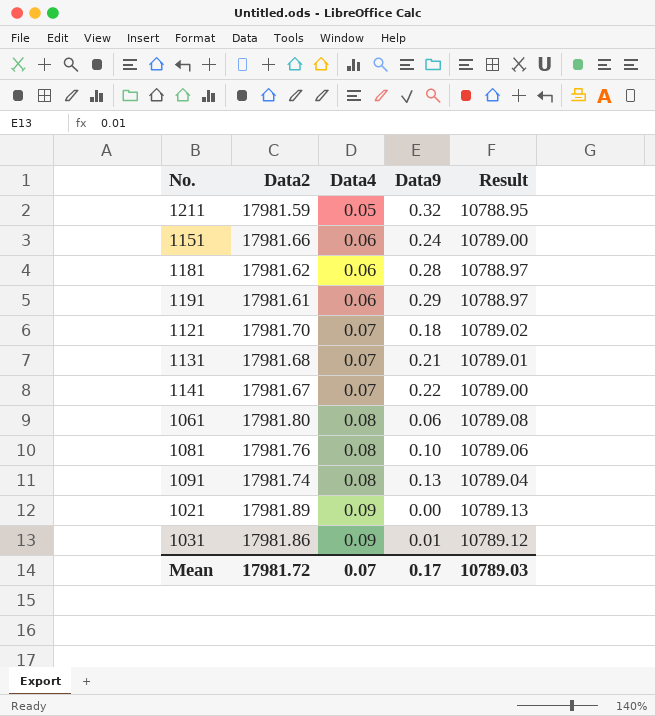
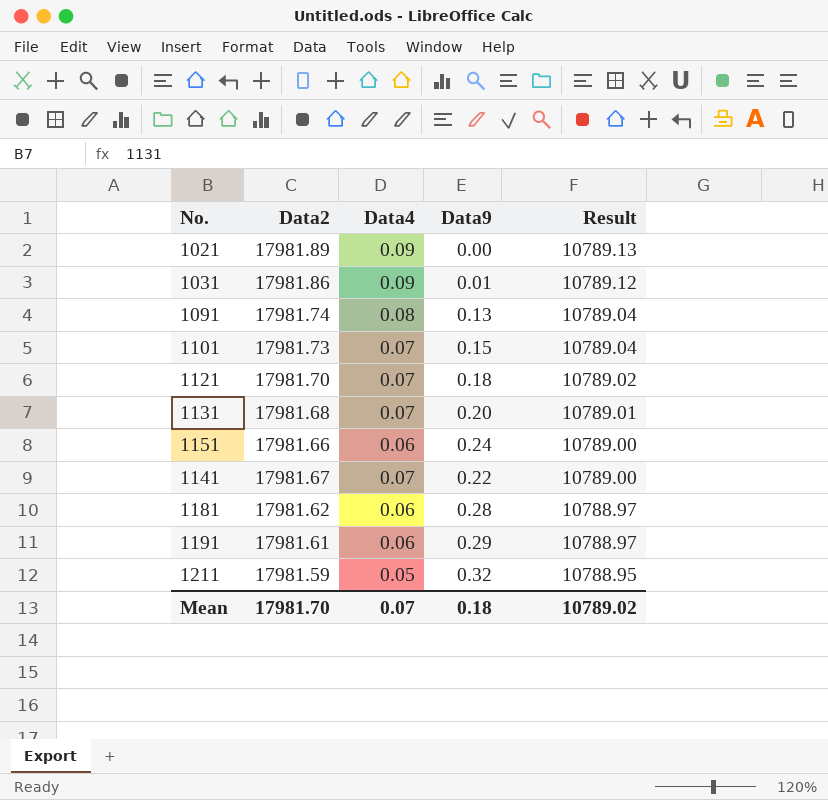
row order: Data4 ascending -> Result descending
row 1061: 17981.80 | 0.08 | 0.06 | 10789.08 -> none
row 1081: 17981.76 | 0.08 | 0.10 | 10789.06 -> none
row 1101: none -> 17981.73 | 0.07 | 0.15 | 10789.04
1131 | Data9: 0.21 -> 0.20
Mean | Data2: 17981.72 -> 17981.70
Mean | Data9: 0.17 -> 0.18
Mean | Result: 10789.03 -> 10789.02

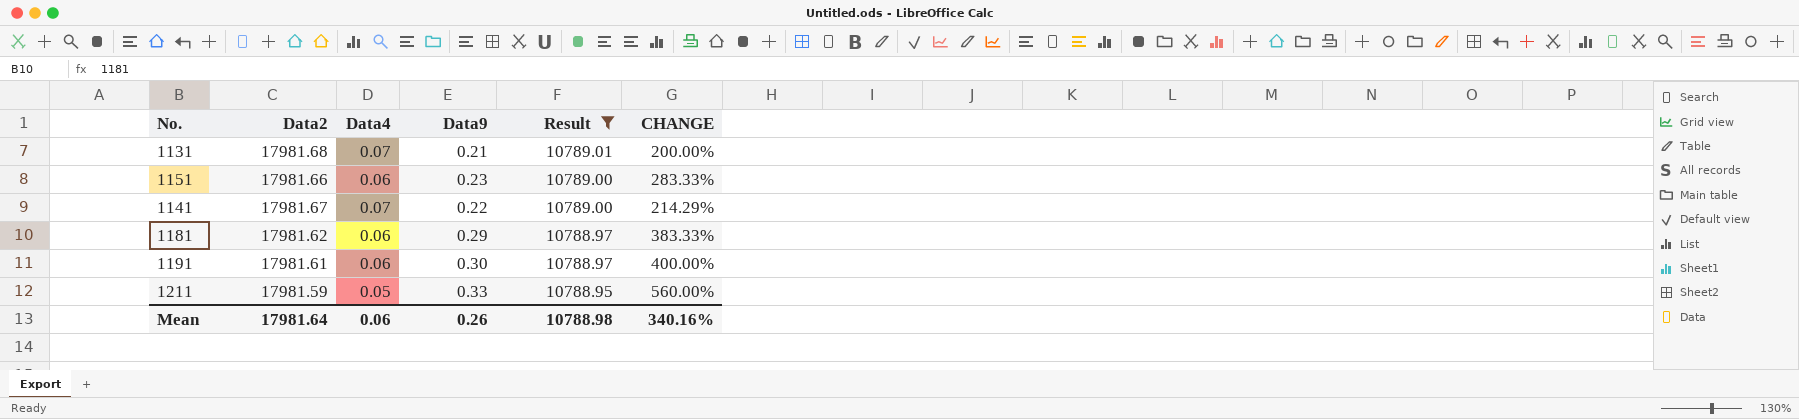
filter: none -> Result <= 10789.01
column CHANGE | formula: none -> ([Data9] - [Data4]) / [Data4]
1131 | Data9: 0.20 -> 0.21
1151 | Data9: 0.24 -> 0.23
1181 | Data9: 0.28 -> 0.29
1191 | Data9: 0.29 -> 0.30
1211 | Data9: 0.32 -> 0.33
Mean | Data2: 17981.70 -> 17981.64
Mean | Data4: 0.07 -> 0.06
Mean | Data9: 0.18 -> 0.26
Mean | Result: 10789.02 -> 10788.98

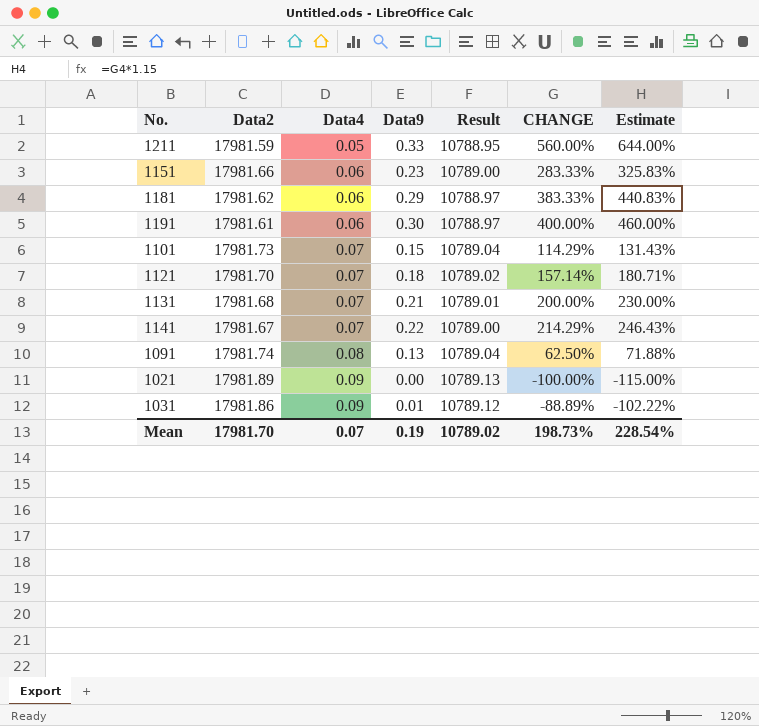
filter: Result <= 10789.01 -> none
row order: Result descending -> Data4 ascending
column Estimate | formula: none -> [CHANGE] * 1.15
Mean | Data2: 17981.64 -> 17981.70
Mean | Data4: 0.06 -> 0.07
Mean | Data9: 0.26 -> 0.19
Mean | Result: 10788.98 -> 10789.02
Mean | CHANGE: 340.16% -> 198.73%

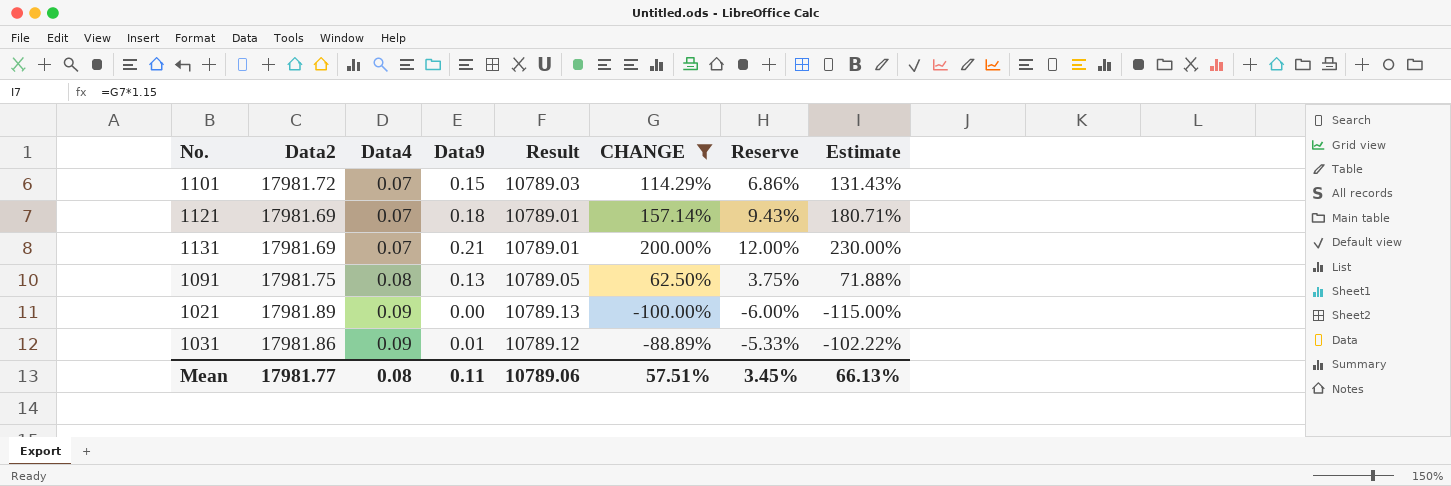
filter: none -> CHANGE <= 200.00%
column Reserve | formula: none -> [CHANGE] * 0.06
1101 | Data2: 17981.73 -> 17981.72
1101 | Result: 10789.04 -> 10789.03
1121 | Data2: 17981.70 -> 17981.69
1121 | Result: 10789.02 -> 10789.01
1131 | Data2: 17981.68 -> 17981.69
1091 | Data2: 17981.74 -> 17981.75
1091 | Result: 10789.04 -> 10789.05
Mean | Data2: 17981.70 -> 17981.77
Mean | Data4: 0.07 -> 0.08
Mean | Data9: 0.19 -> 0.11
Mean | Result: 10789.02 -> 10789.06
Mean | CHANGE: 198.73% -> 57.51%
Mean | Estimate: 228.54% -> 66.13%

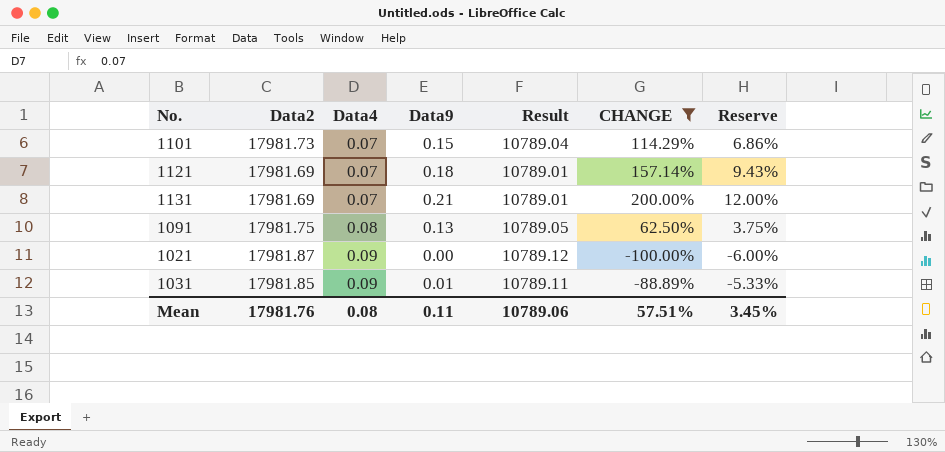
column Estimate | formula: [CHANGE] * 1.15 -> none
1101 | Data2: 17981.72 -> 17981.73
1101 | Result: 10789.03 -> 10789.04
1021 | Data2: 17981.89 -> 17981.87
1021 | Result: 10789.13 -> 10789.12
1031 | Data2: 17981.86 -> 17981.85
1031 | Result: 10789.12 -> 10789.11
Mean | Data2: 17981.77 -> 17981.76

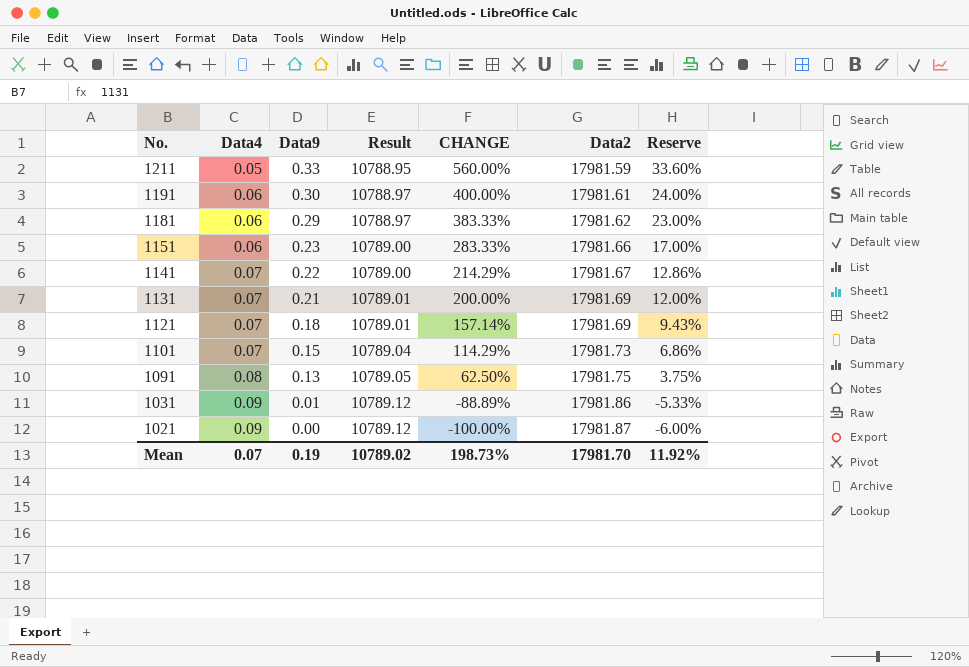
filter: CHANGE <= 200.00% -> none
row order: Data4 ascending -> No. descending
column Data2 | position: 2 -> 6
1031 | Result: 10789.11 -> 10789.12
1031 | Data2: 17981.85 -> 17981.86
Mean | Data4: 0.08 -> 0.07
Mean | Data9: 0.11 -> 0.19
Mean | Result: 10789.06 -> 10789.02
Mean | CHANGE: 57.51% -> 198.73%
Mean | Data2: 17981.76 -> 17981.70
Mean | Reserve: 3.45% -> 11.92%

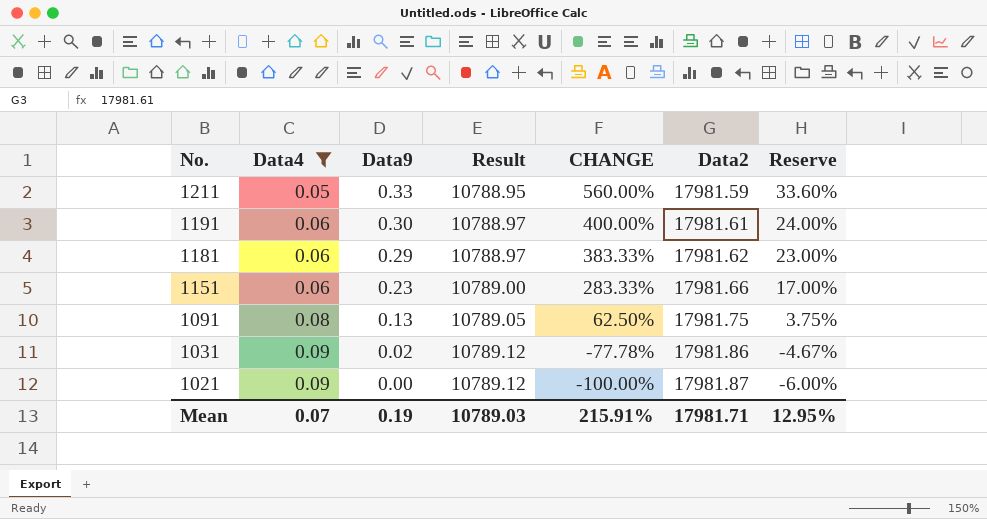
filter: none -> Data4 != 0.07
1031 | Data9: 0.01 -> 0.02
1031 | CHANGE: -88.89% -> -77.78%
1031 | Reserve: -5.33% -> -4.67%
Mean | Result: 10789.02 -> 10789.03
Mean | CHANGE: 198.73% -> 215.91%
Mean | Data2: 17981.70 -> 17981.71
Mean | Reserve: 11.92% -> 12.95%

